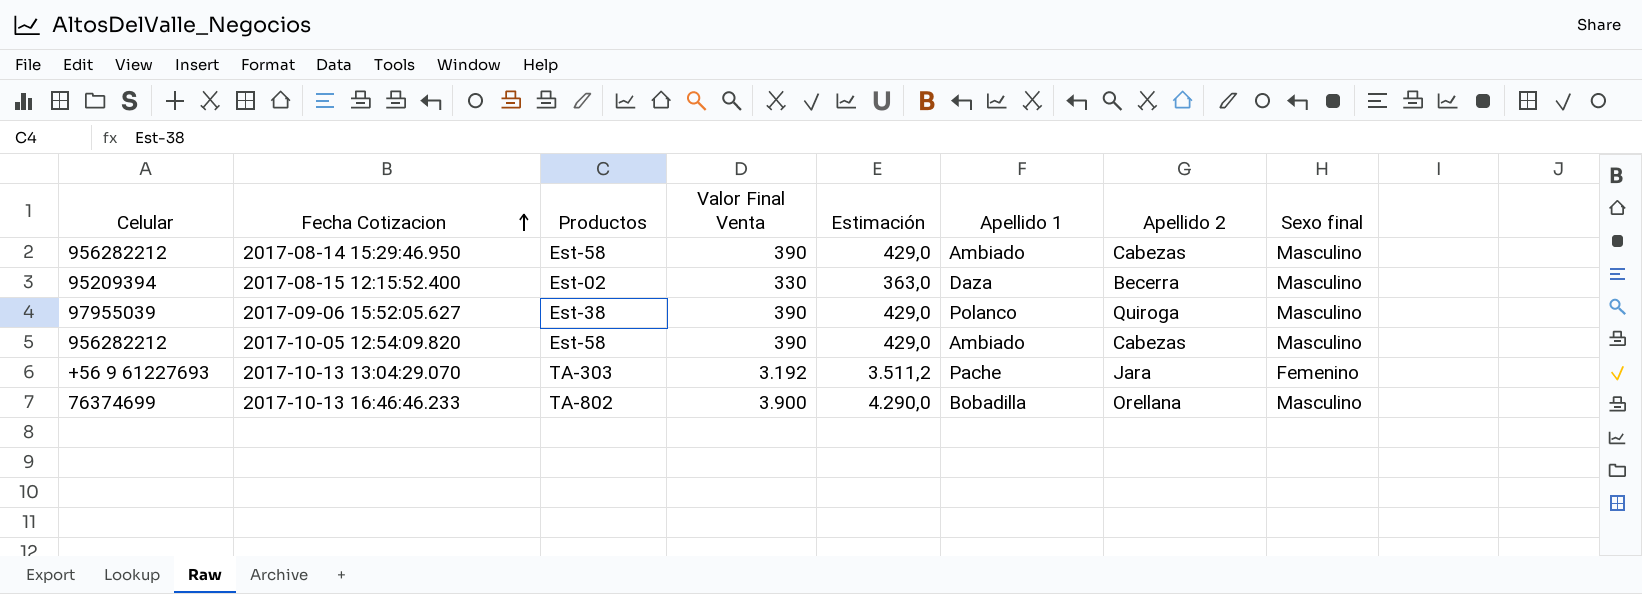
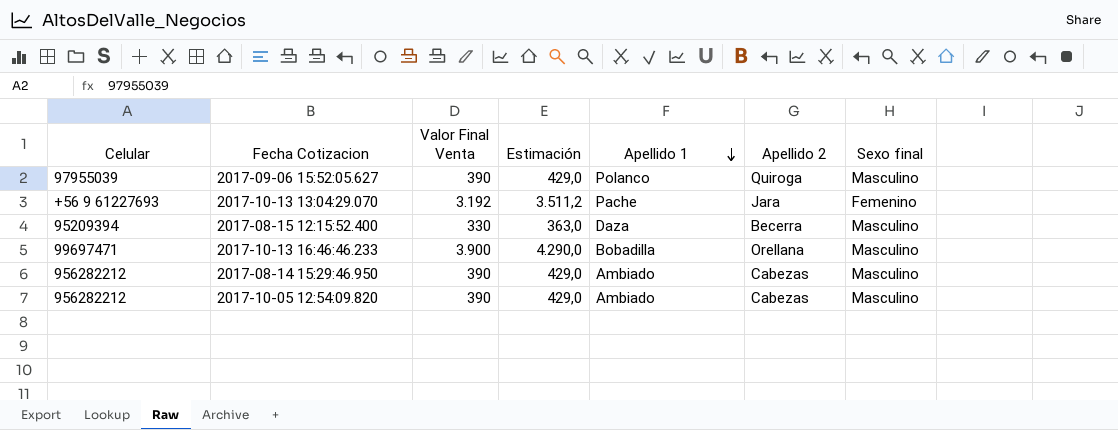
row order: Fecha Cotizacion ascending -> Apellido 1 descending
column Productos | position: 3 -> none
2017-10-13 16:46:46.233 | Celular: 76374699 -> 99697471

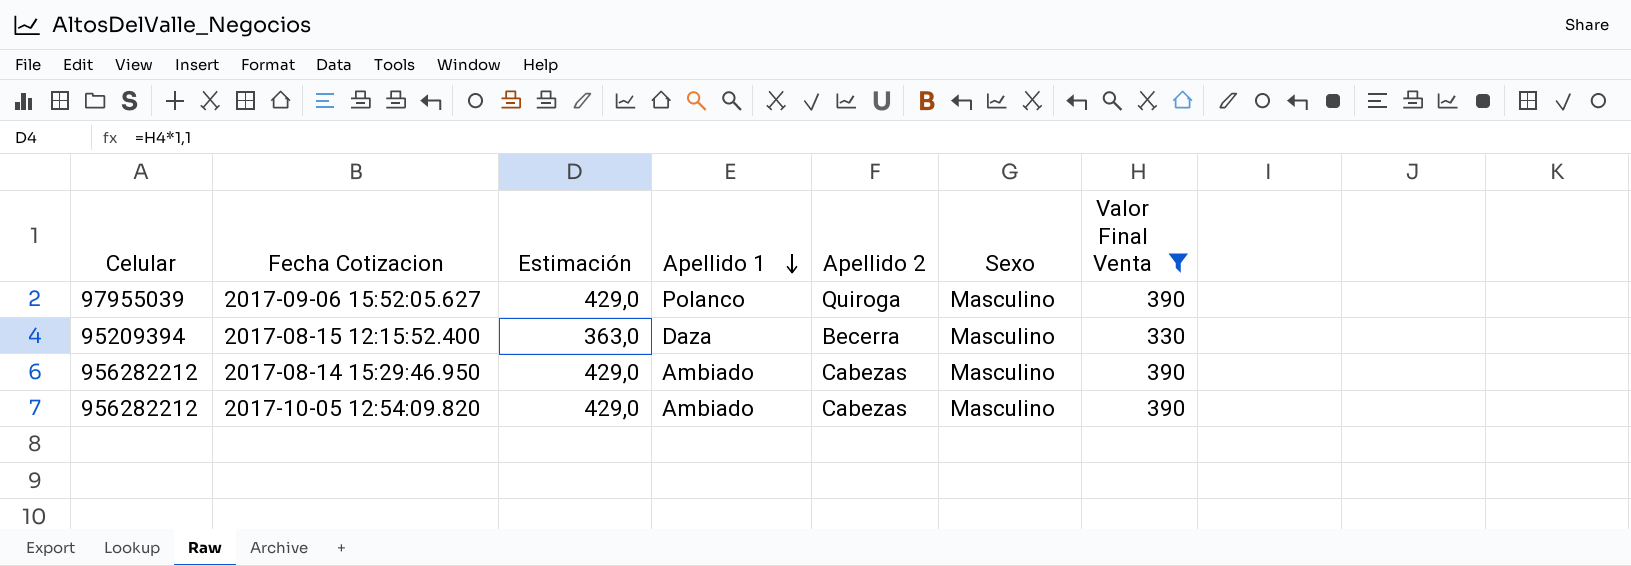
filter: none -> Valor Final Venta <= 390
column name: Sexo final -> Sexo
column Valor Final Venta | position: 3 -> 7

